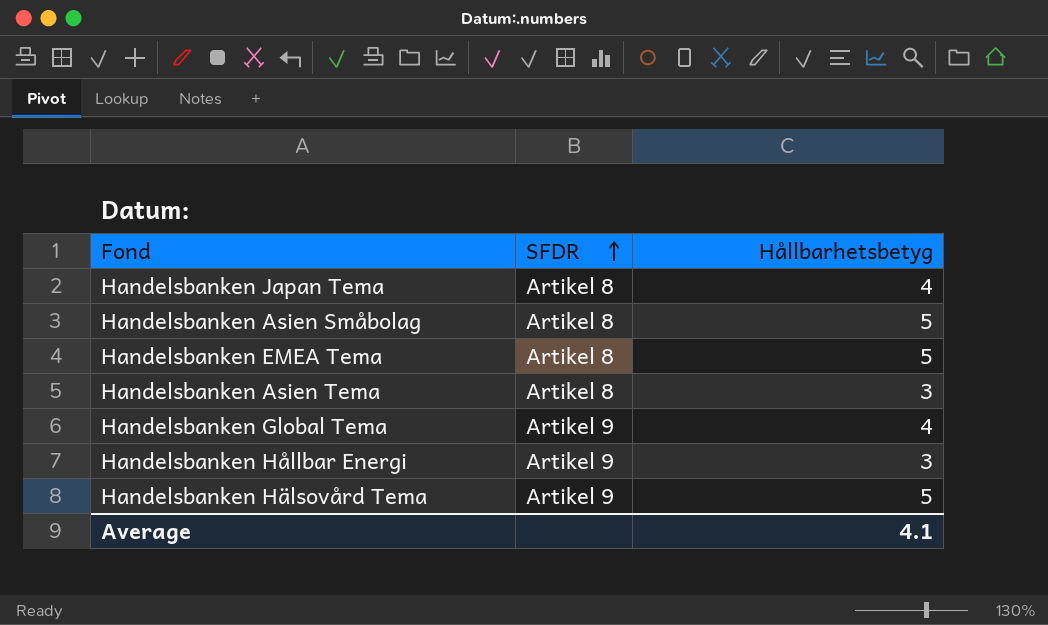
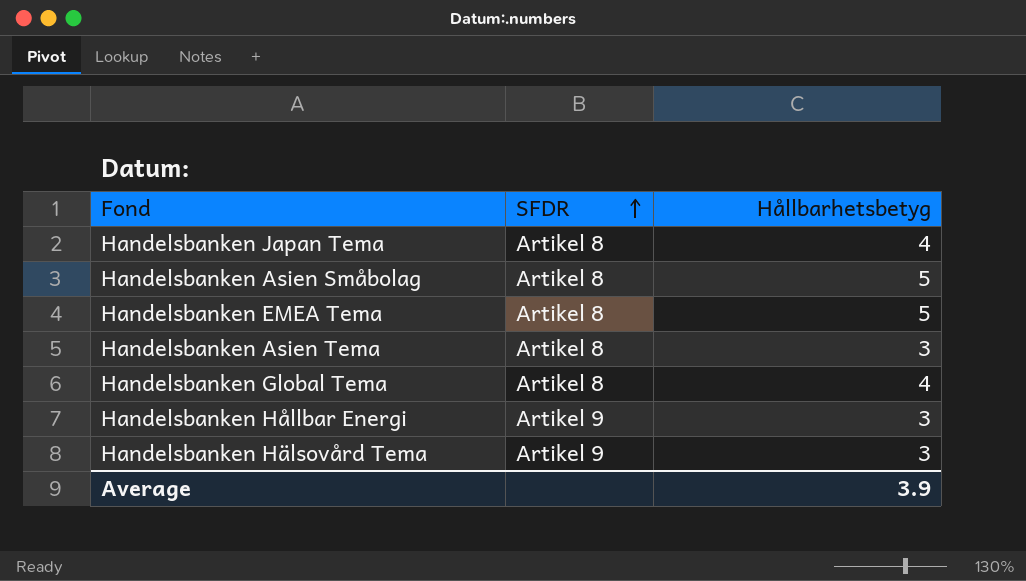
Handelsbanken Global Tema | SFDR: Artikel 9 -> Artikel 8
Handelsbanken Hälsovård Tema | Hållbarhetsbetyg: 5 -> 3
Average | Hållbarhetsbetyg: 4.1 -> 3.9

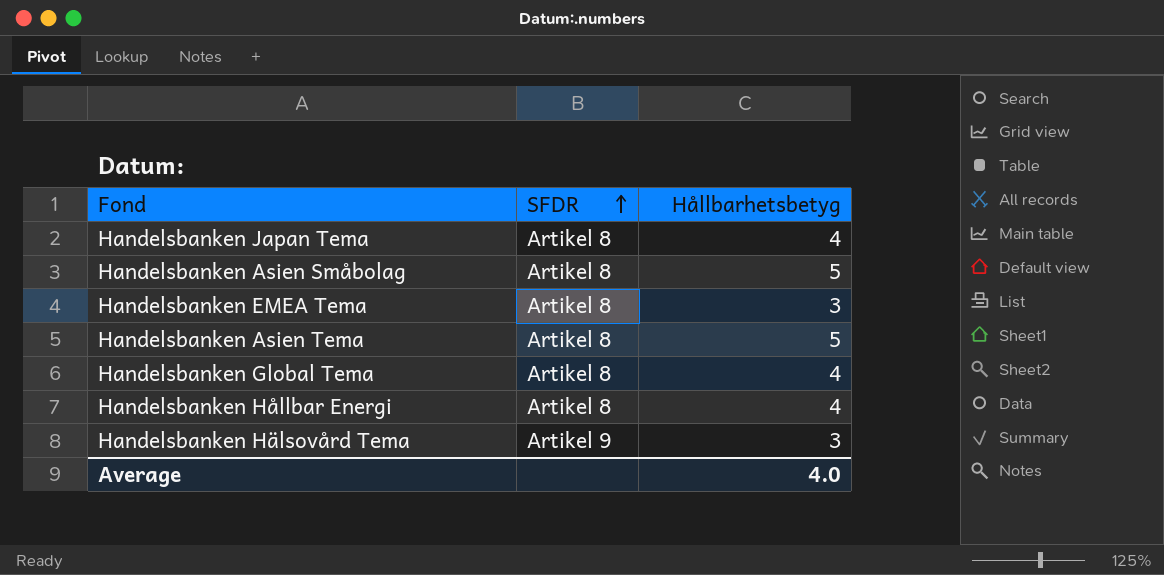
Handelsbanken EMEA Tema | Hållbarhetsbetyg: 5 -> 3
Handelsbanken Asien Tema | Hållbarhetsbetyg: 3 -> 5
Handelsbanken Hållbar Energi | SFDR: Artikel 9 -> Artikel 8
Handelsbanken Hållbar Energi | Hållbarhetsbetyg: 3 -> 4
Average | Hållbarhetsbetyg: 3.9 -> 4.0

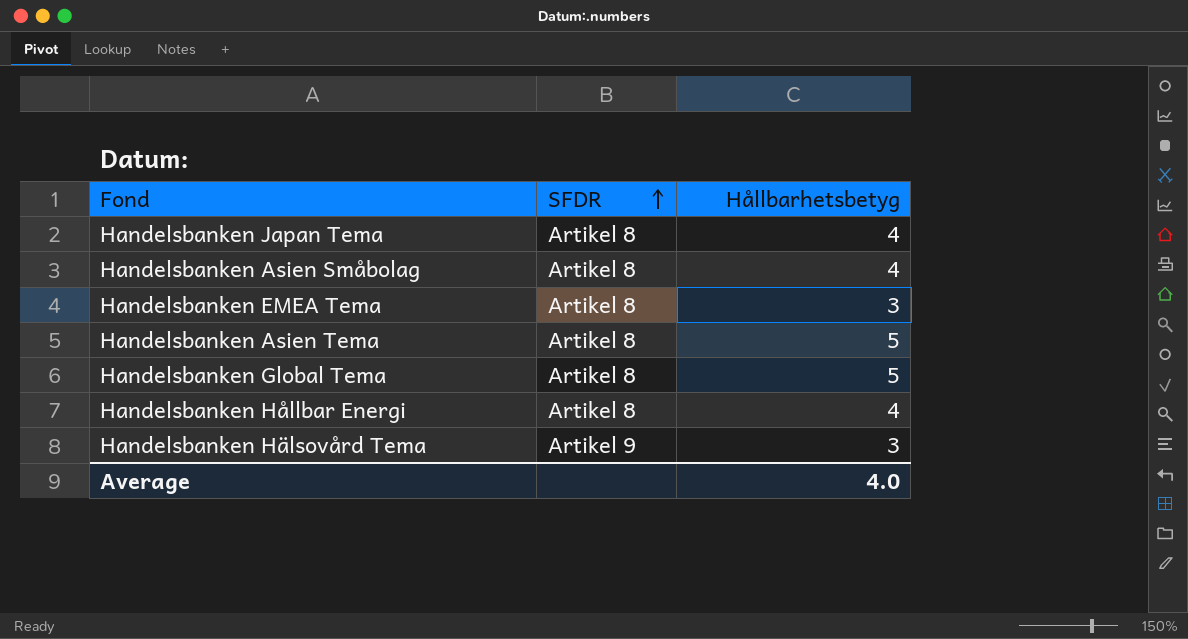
Handelsbanken Asien Småbolag | Hållbarhetsbetyg: 5 -> 4
Handelsbanken Global Tema | Hållbarhetsbetyg: 4 -> 5

